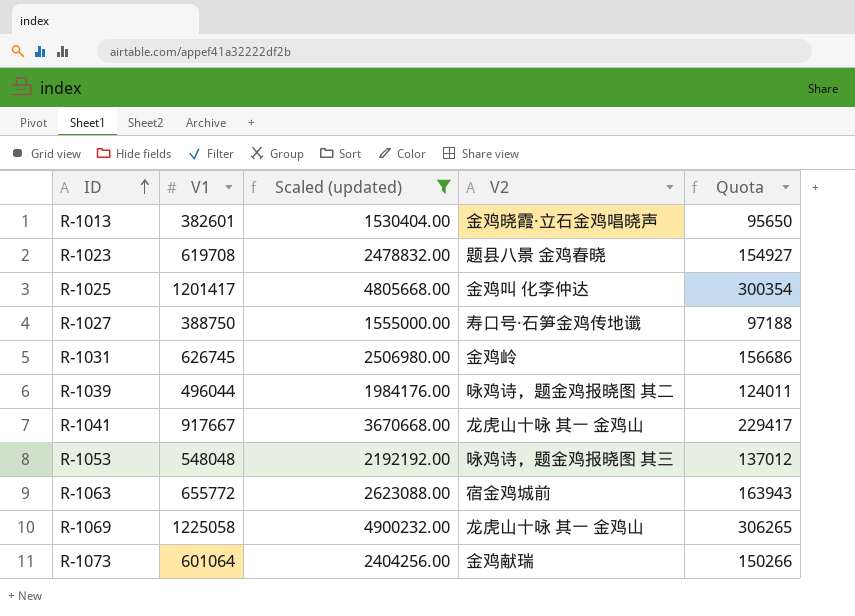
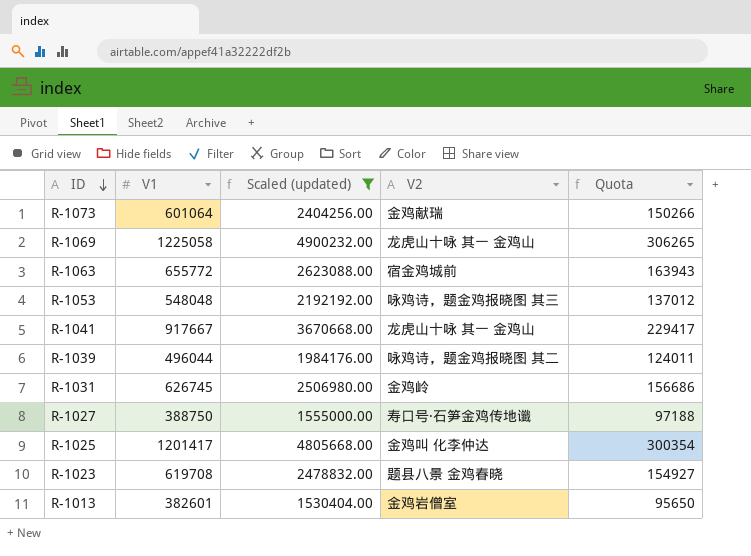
row order: ID ascending -> ID descending
R-1013 | V2: 金鸡晓霞·立石金鸡唱晓声 -> 金鸡岩僧室

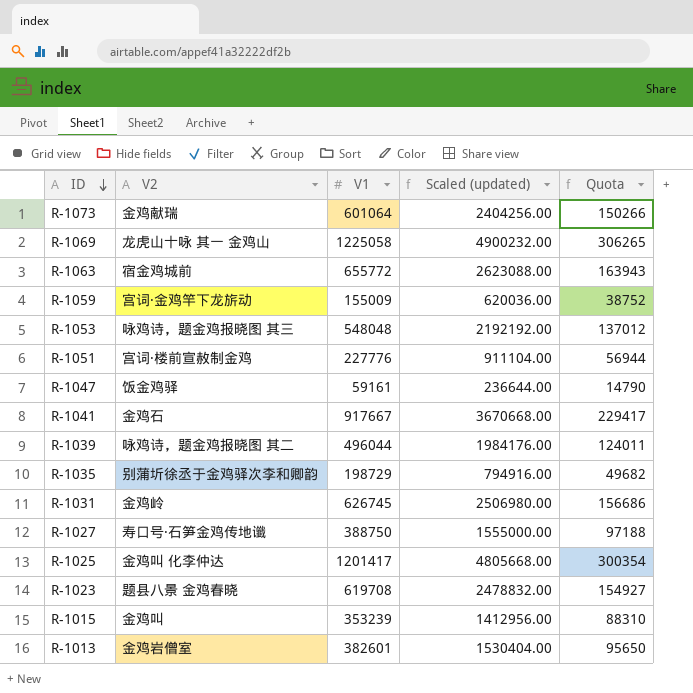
filter: Scaled (updated) >= 1530404.00 -> none
column V2 | position: 4 -> 2
R-1041 | V2: 龙虎山十咏 其一 金鸡山 -> 金鸡石

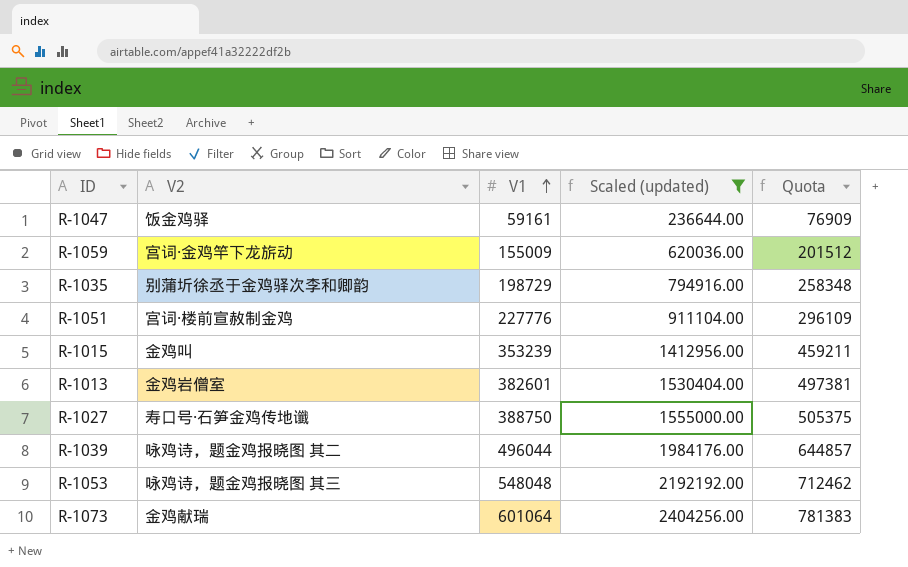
filter: none -> Scaled (updated) <= 2404256.00
row order: ID descending -> V1 ascending
column Quota | formula: [V1] * 0.25 -> [V1] * 1.3

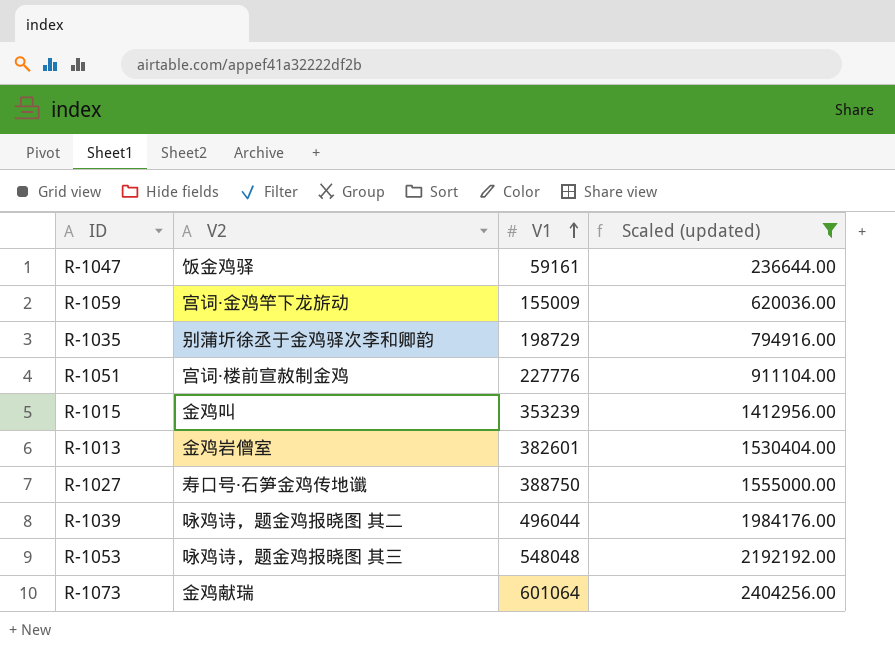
column Quota | formula: [V1] * 1.3 -> none

